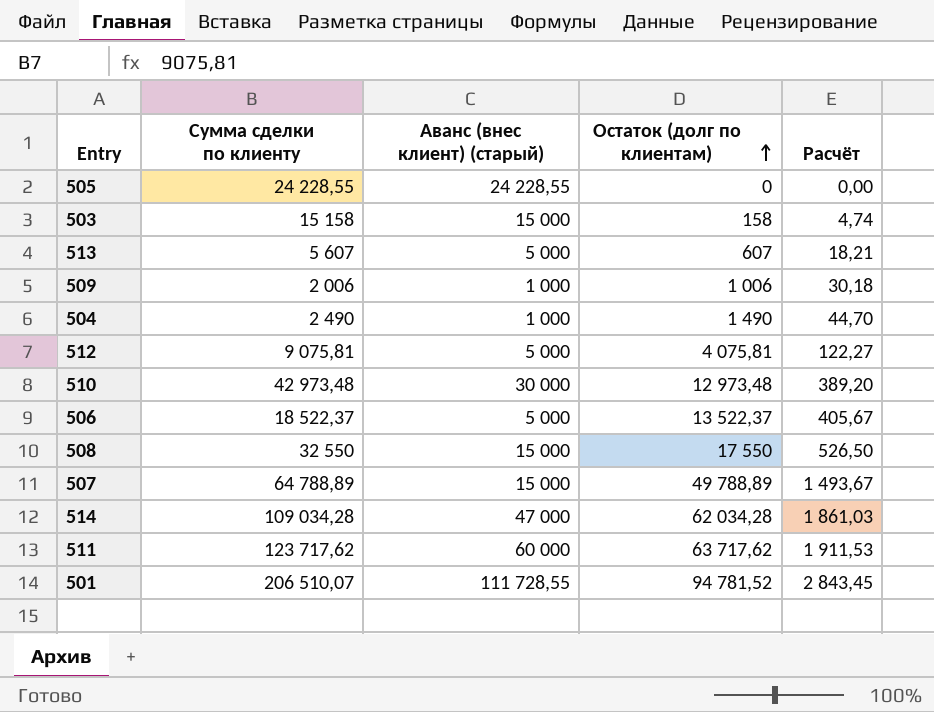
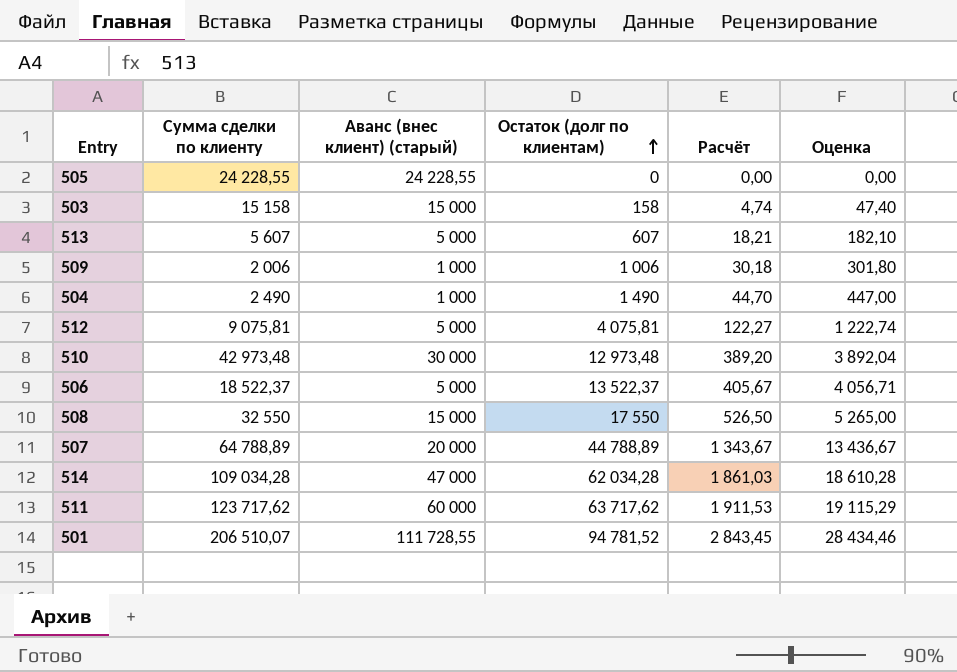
column Оценка | formula: none -> [Остаток (долг по клиентам)] * 0,3
507 | Аванс (внес клиент) (старый): 15 000 -> 20 000
507 | Остаток (долг по клиентам): 49 788,89 -> 44 788,89
507 | Расчёт: 1 493,67 -> 1 343,67

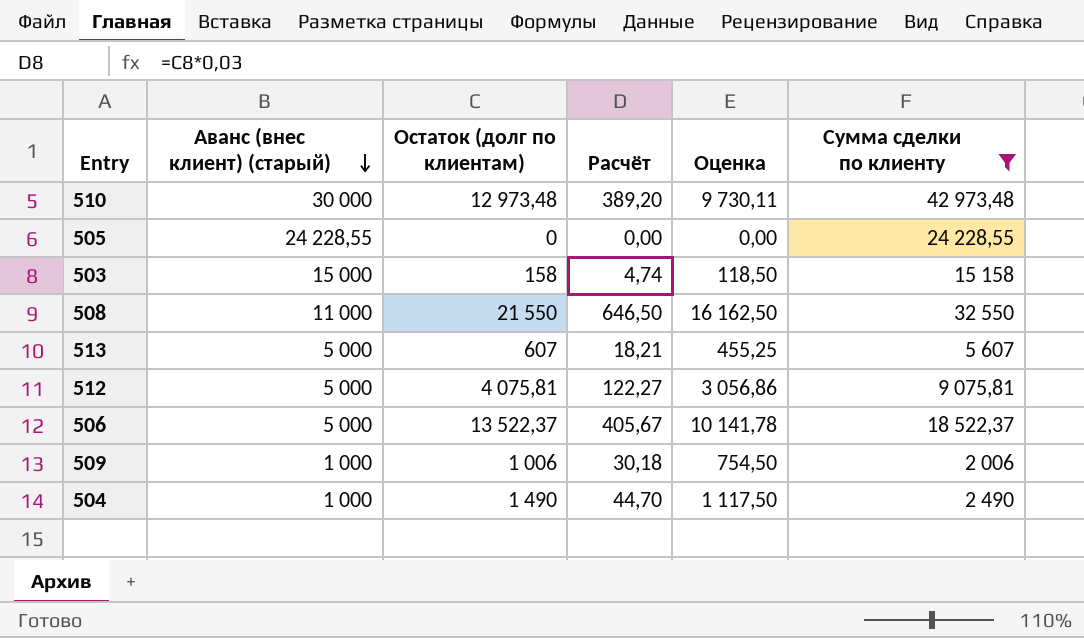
filter: none -> Сумма сделки по клиенту <= 42 973,48
row order: Остаток (долг по клиентам) ascending -> Аванс (внес клиент) (старый) descending
column Оценка | formula: [Остаток (долг по клиентам)] * 0,3 -> [Остаток (долг по клиентам)] * 0,75
column Сумма сделки по клиенту | position: 2 -> 6
508 | Аванс (внес клиент) (старый): 15 000 -> 11 000
508 | Остаток (долг по клиентам): 17 550 -> 21 550
508 | Расчёт: 526,50 -> 646,50

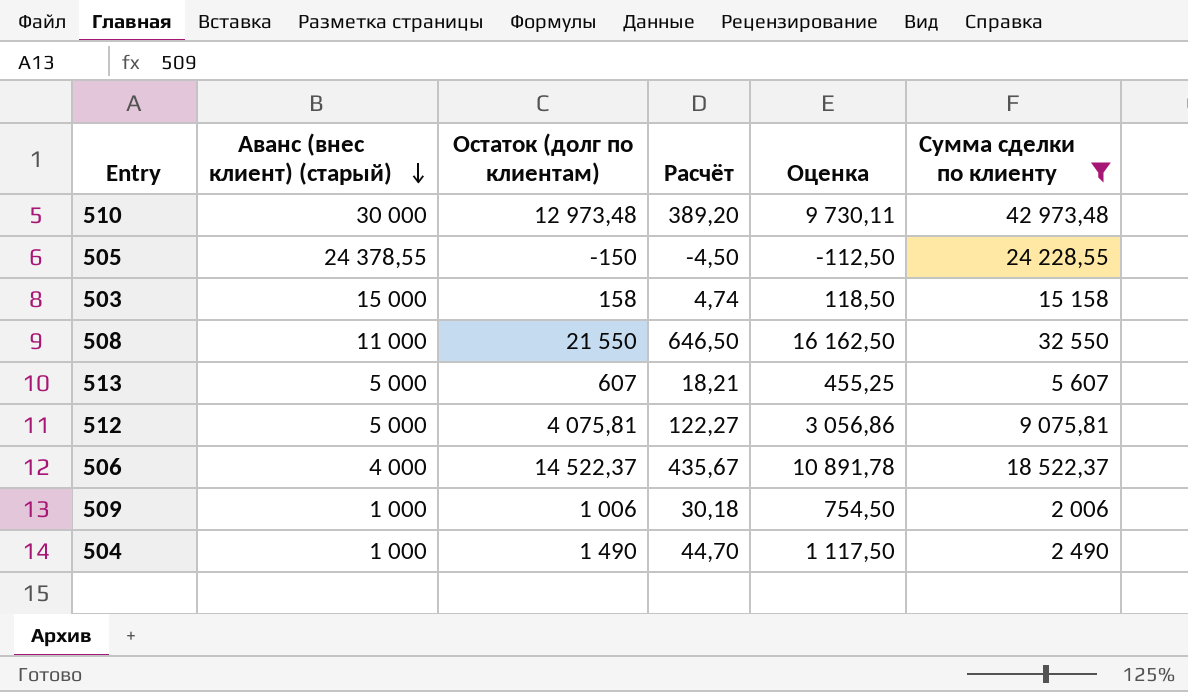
505 | Аванс (внес клиент) (старый): 24 228,55 -> 24 378,55
505 | Остаток (долг по клиентам): 0 -> -150
505 | Расчёт: 0,00 -> -4,50
505 | Оценка: 0,00 -> -112,50
506 | Аванс (внес клиент) (старый): 5 000 -> 4 000
506 | Остаток (долг по клиентам): 13 522,37 -> 14 522,37
506 | Расчёт: 405,67 -> 435,67
506 | Оценка: 10 141,78 -> 10 891,78

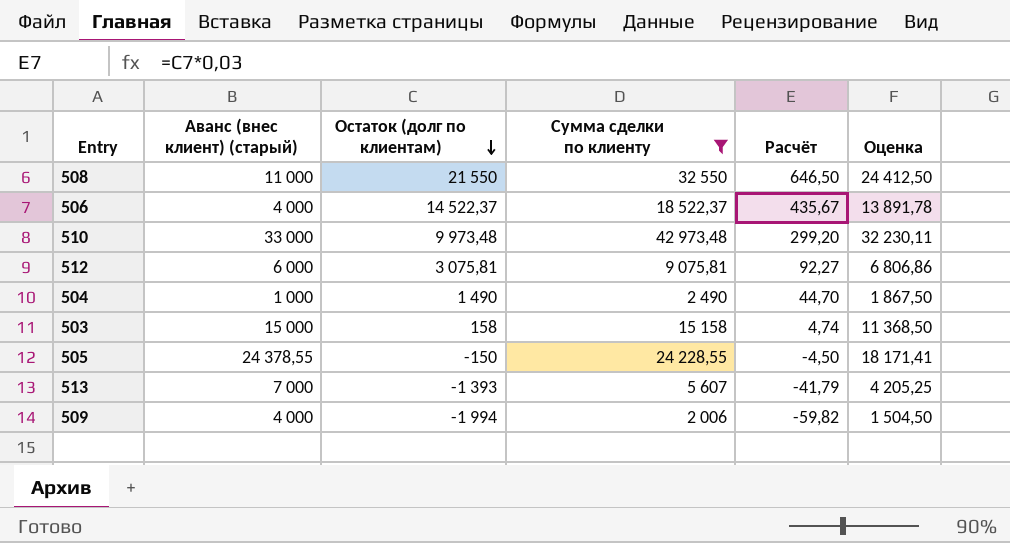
row order: Аванс (внес клиент) (старый) descending -> Остаток (долг по клиентам) descending
column Сумма сделки по клиенту | position: 6 -> 4
column Оценка | formula: [Остаток (долг по клиентам)] * 0,75 -> [Сумма сделки по клиенту] * 0,75
510 | Аванс (внес клиент) (старый): 30 000 -> 33 000
510 | Остаток (долг по клиентам): 12 973,48 -> 9 973,48
510 | Расчёт: 389,20 -> 299,20
512 | Аванс (внес клиент) (старый): 5 000 -> 6 000
512 | Остаток (долг по клиентам): 4 075,81 -> 3 075,81
512 | Расчёт: 122,27 -> 92,27
513 | Аванс (внес клиент) (старый): 5 000 -> 7 000
513 | Остаток (долг по клиентам): 607 -> -1 393
513 | Расчёт: 18,21 -> -41,79
509 | Аванс (внес клиент) (старый): 1 000 -> 4 000
509 | Остаток (долг по клиентам): 1 006 -> -1 994
509 | Расчёт: 30,18 -> -59,82

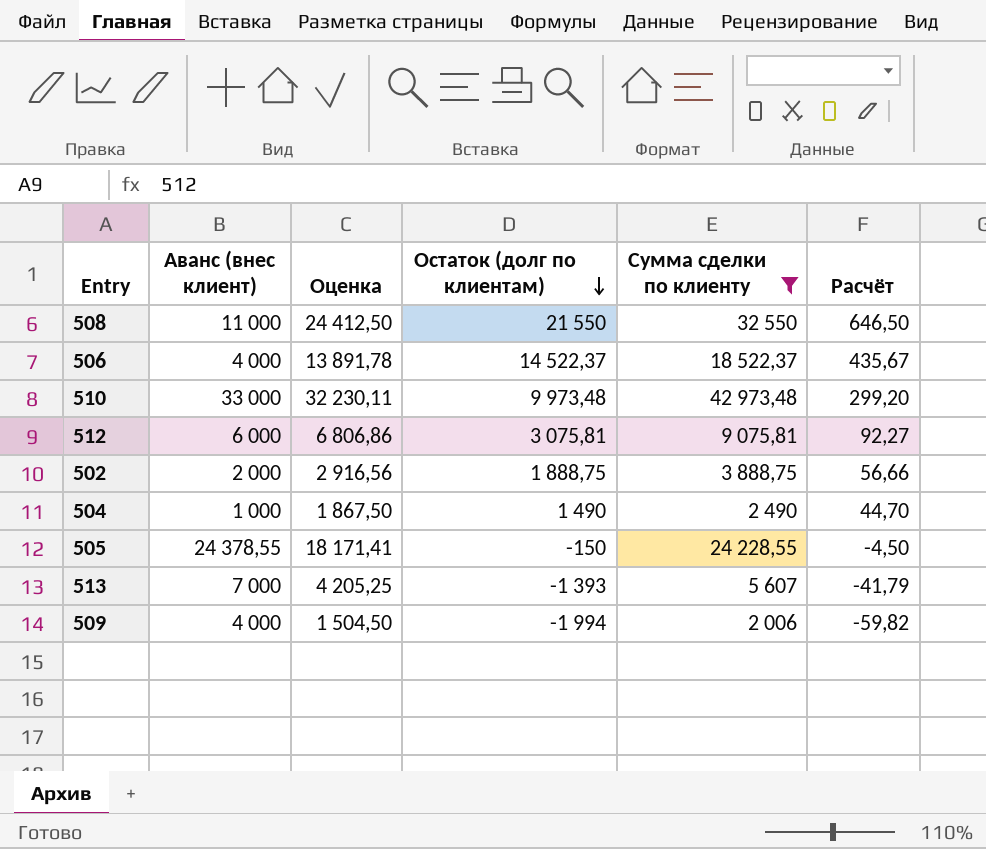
column name: Аванс (внес клиент) (старый) -> Аванс (внес клиент)
column Оценка | position: 6 -> 3
row 503: 15 000 | 158 | 15 158 | 4,74 | 11 368,50 -> none
row 502: none -> 2 000 | 2 916,56 | 1 888,75 | 3 888,75 | 56,66

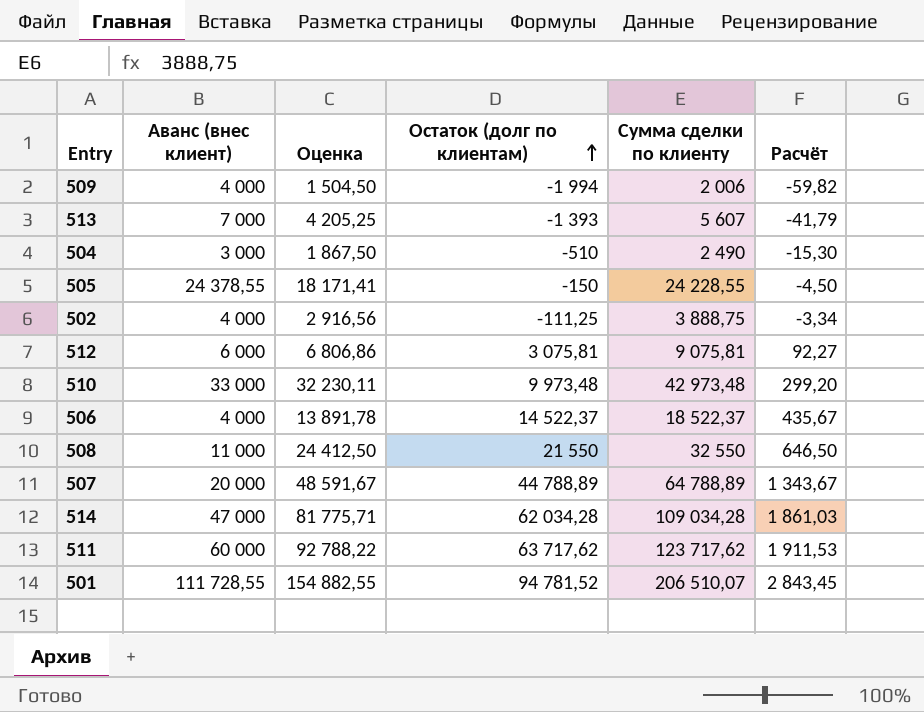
filter: Сумма сделки по клиенту <= 42 973,48 -> none
row order: Остаток (долг по клиентам) descending -> Остаток (долг по клиентам) ascending
504 | Аванс (внес клиент): 1 000 -> 3 000
504 | Остаток (долг по клиентам): 1 490 -> -510
504 | Расчёт: 44,70 -> -15,30
502 | Аванс (внес клиент): 2 000 -> 4 000
502 | Остаток (долг по клиентам): 1 888,75 -> -111,25
502 | Расчёт: 56,66 -> -3,34

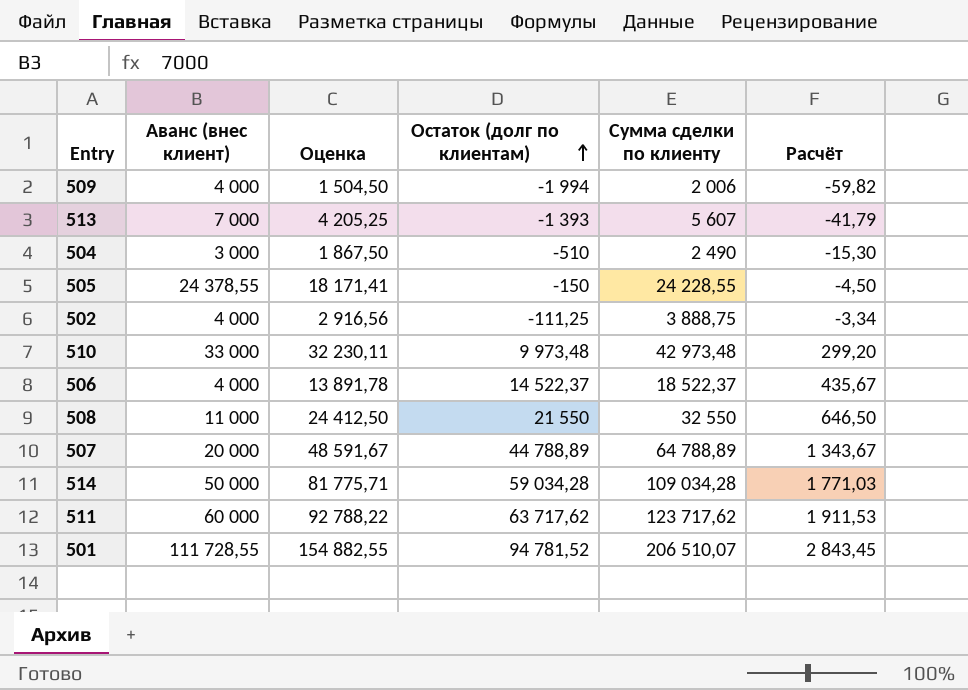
row 512: 6 000 | 6 806,86 | 3 075,81 | 9 075,81 | 92,27 -> none
514 | Аванс (внес клиент): 47 000 -> 50 000
514 | Остаток (долг по клиентам): 62 034,28 -> 59 034,28
514 | Расчёт: 1 861,03 -> 1 771,03

